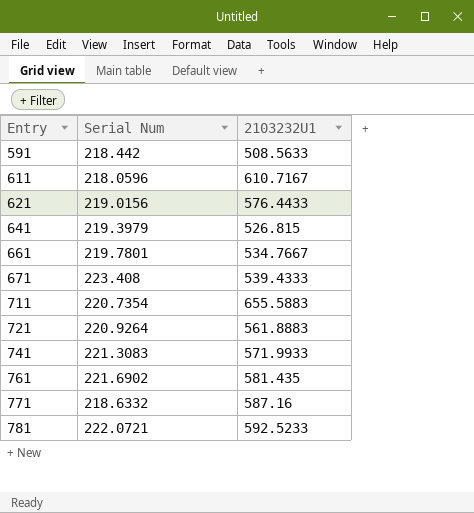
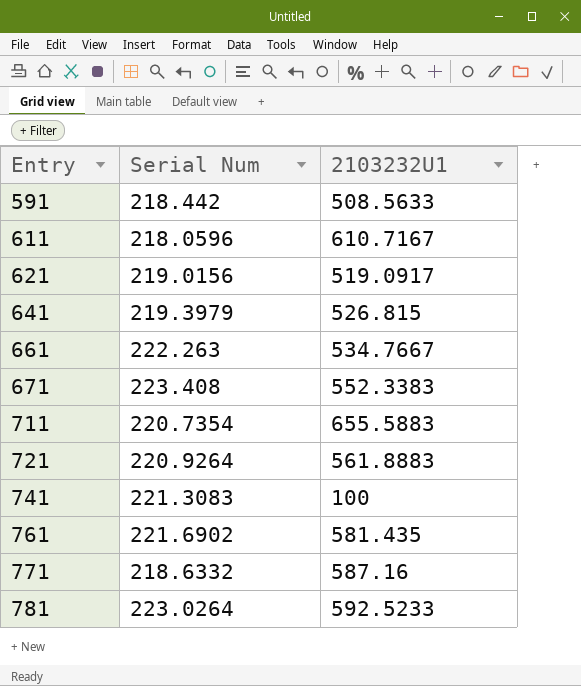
621 | 2103232U1: 576.4433 -> 519.0917
661 | Serial Num: 219.7801 -> 222.263
671 | 2103232U1: 539.4333 -> 552.3383
741 | 2103232U1: 571.9933 -> 100
781 | Serial Num: 222.0721 -> 223.0264

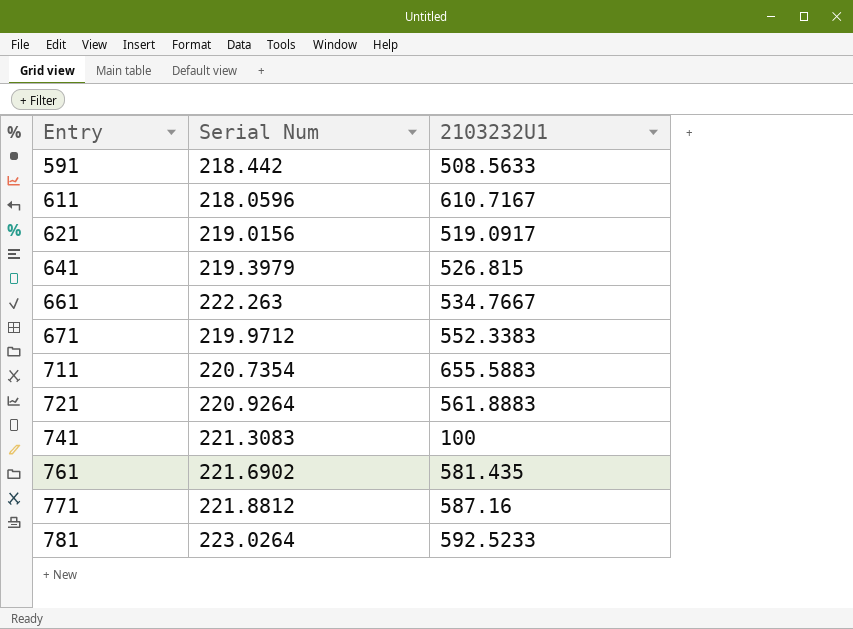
671 | Serial Num: 223.408 -> 219.9712
771 | Serial Num: 218.6332 -> 221.8812

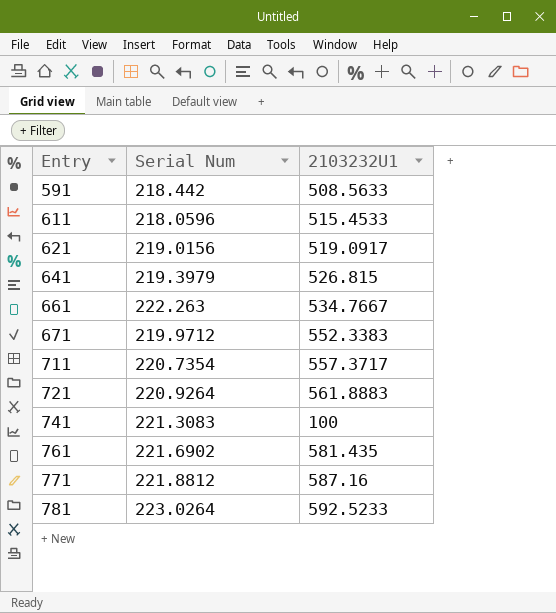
611 | 2103232U1: 610.7167 -> 515.4533
711 | 2103232U1: 655.5883 -> 557.3717

